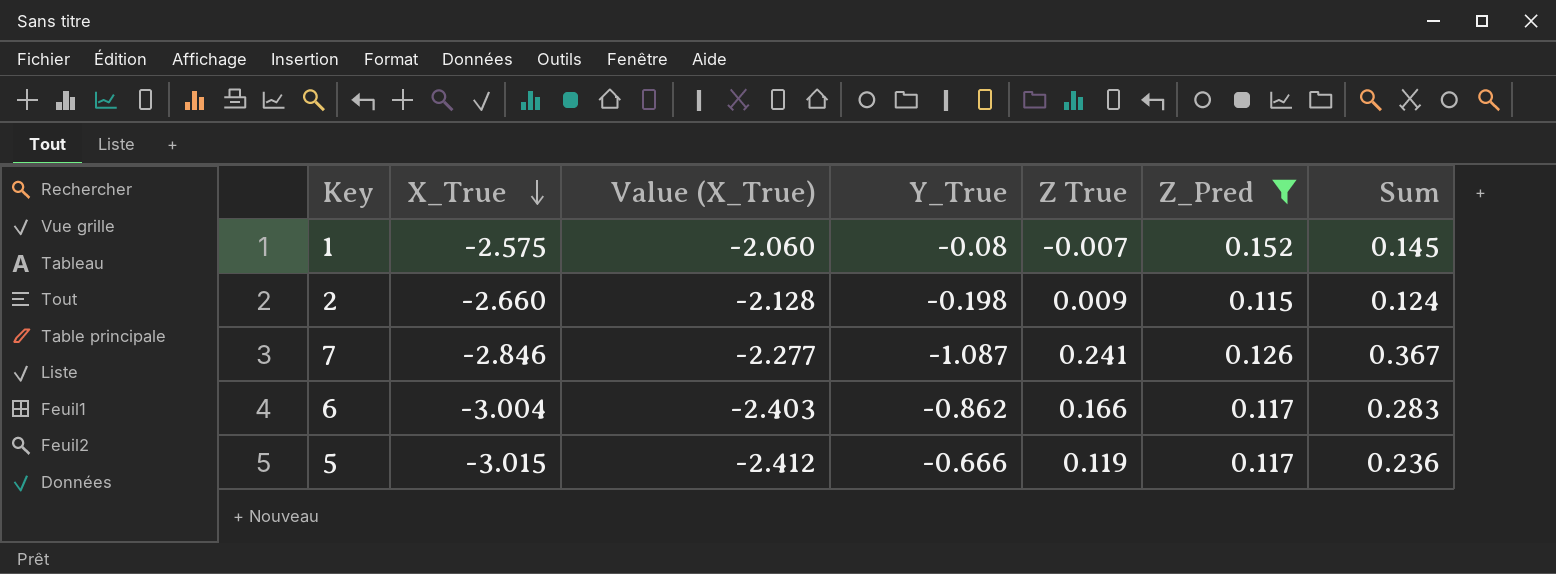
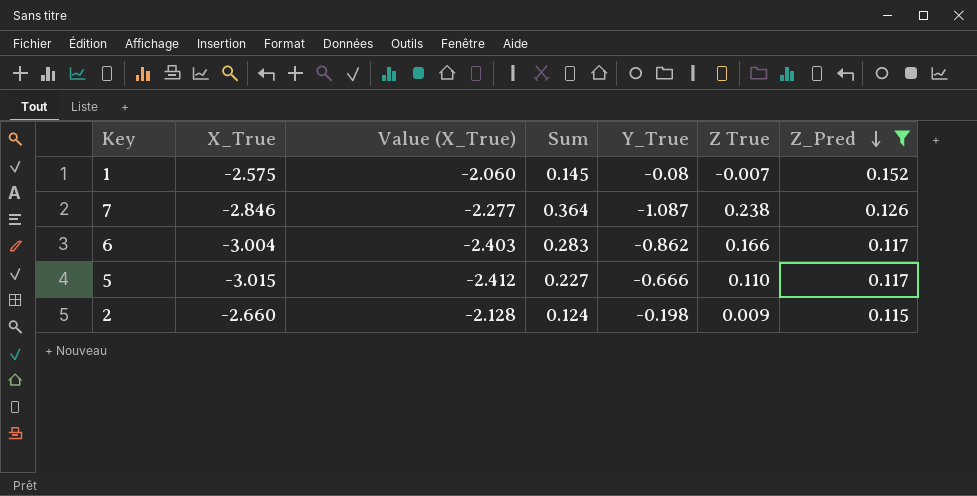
row order: X_True descending -> Z_Pred descending
column Sum | position: 7 -> 4
7 | Sum: 0.367 -> 0.364
7 | Z True: 0.241 -> 0.238
5 | Sum: 0.236 -> 0.227
5 | Z True: 0.119 -> 0.110

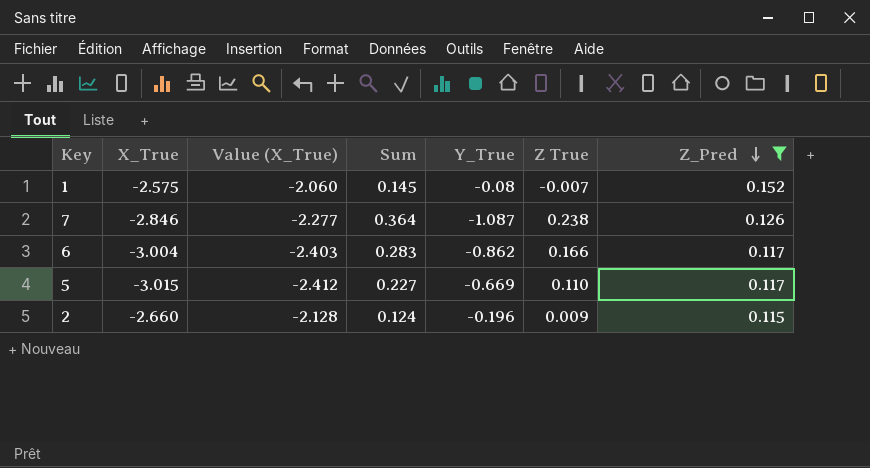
5 | Y_True: -0.666 -> -0.669
2 | Y_True: -0.198 -> -0.196

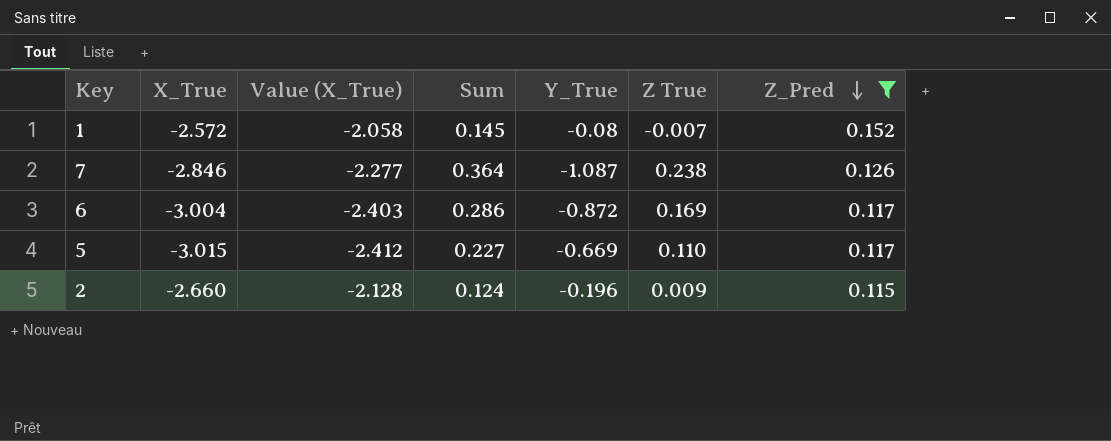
1 | X_True: -2.575 -> -2.572
1 | Value (X_True): -2.060 -> -2.058
6 | Sum: 0.283 -> 0.286
6 | Y_True: -0.862 -> -0.872
6 | Z True: 0.166 -> 0.169

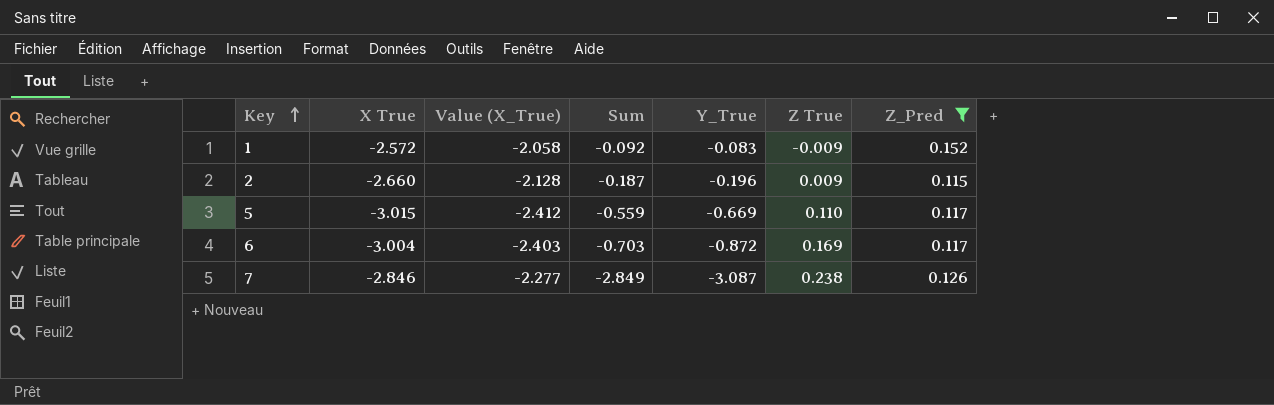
row order: Z_Pred descending -> Key ascending
column name: X_True -> X True
column Sum | formula: [Z True] + [Z_Pred] -> [Y_True] + [Z True]
1 | Y_True: -0.08 -> -0.083
1 | Z True: -0.007 -> -0.009
7 | Y_True: -1.087 -> -3.087

